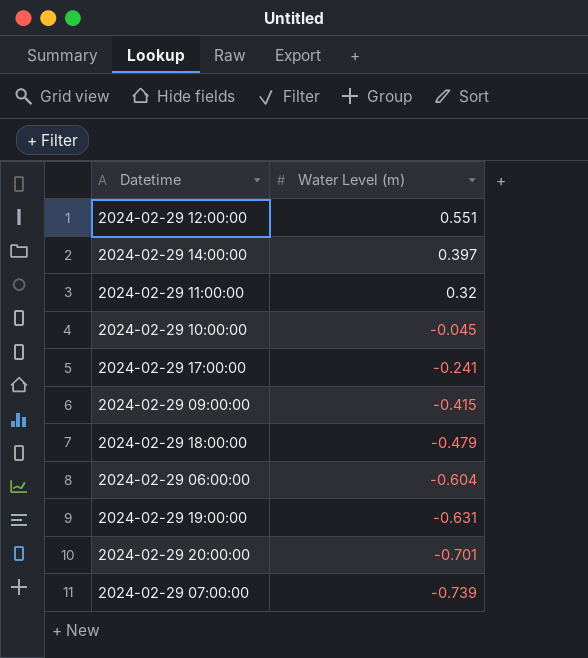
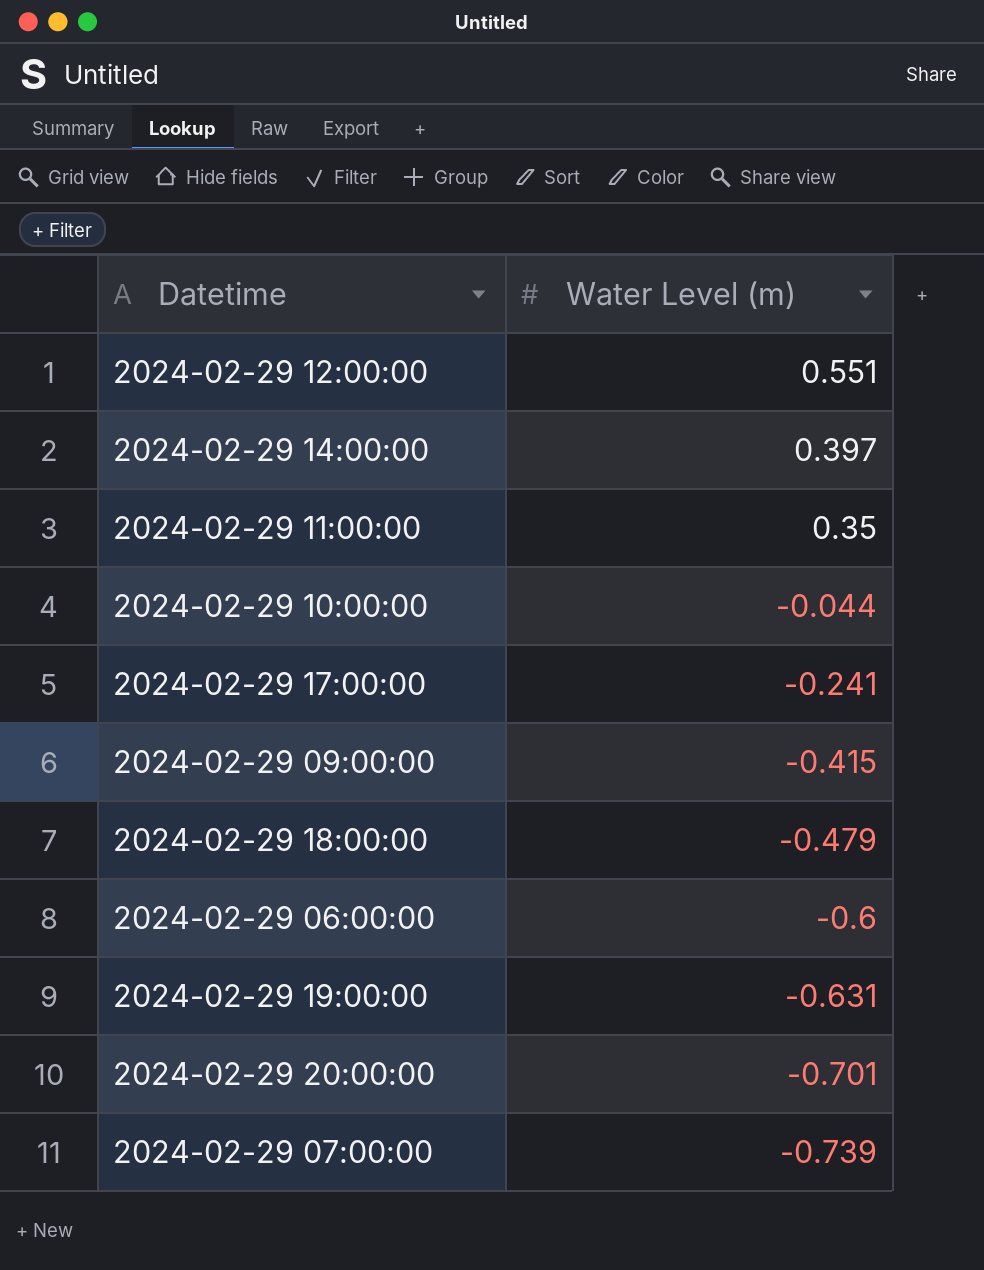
2024-02-29 11:00:00 | Water Level (m): 0.32 -> 0.35
2024-02-29 10:00:00 | Water Level (m): -0.045 -> -0.044
2024-02-29 06:00:00 | Water Level (m): -0.604 -> -0.6

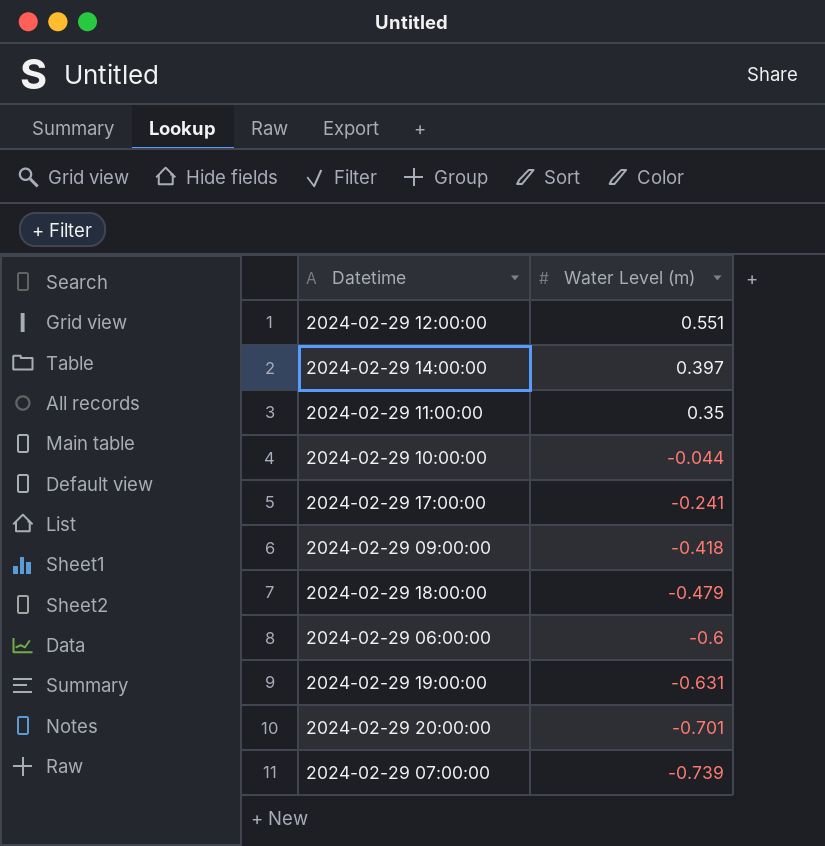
2024-02-29 09:00:00 | Water Level (m): -0.415 -> -0.418

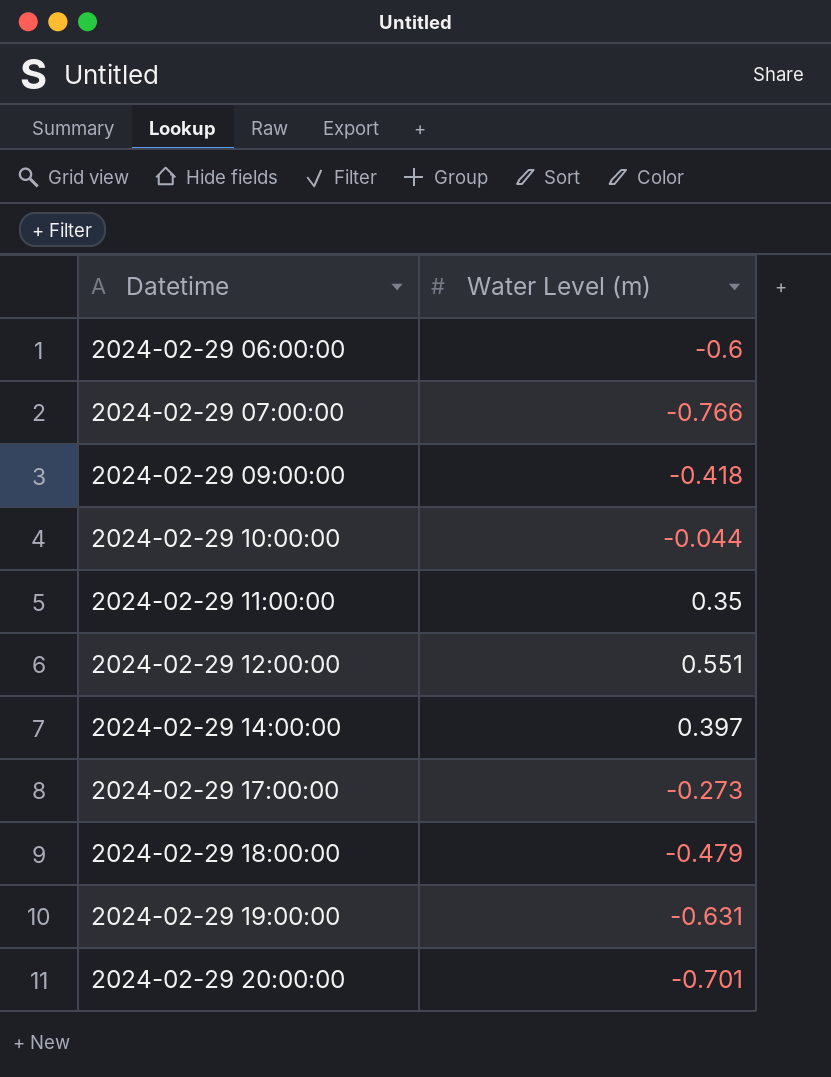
row order: Water Level (m) descending -> Datetime ascending
2024-02-29 07:00:00 | Water Level (m): -0.739 -> -0.766
2024-02-29 17:00:00 | Water Level (m): -0.241 -> -0.273

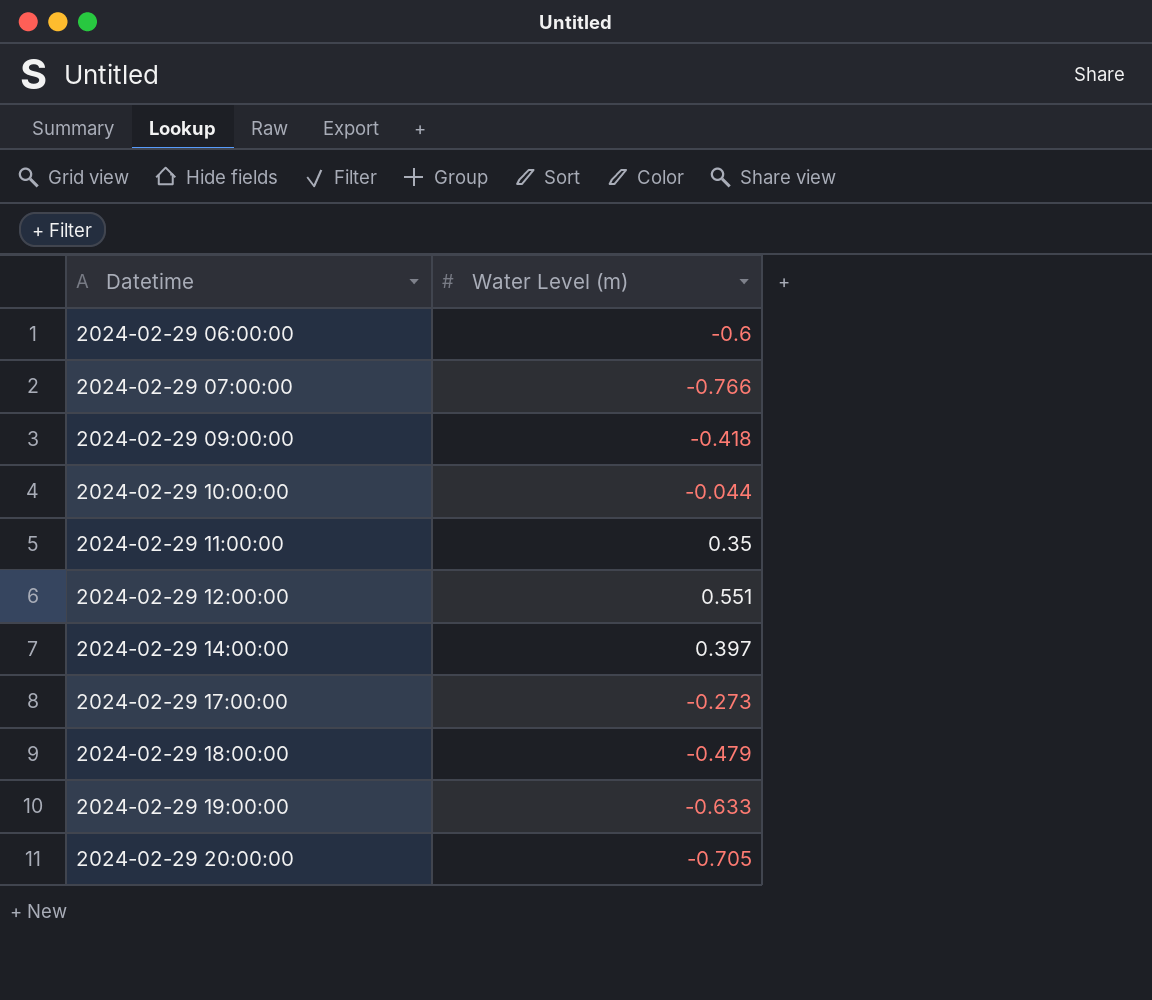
2024-02-29 19:00:00 | Water Level (m): -0.631 -> -0.633
2024-02-29 20:00:00 | Water Level (m): -0.701 -> -0.705

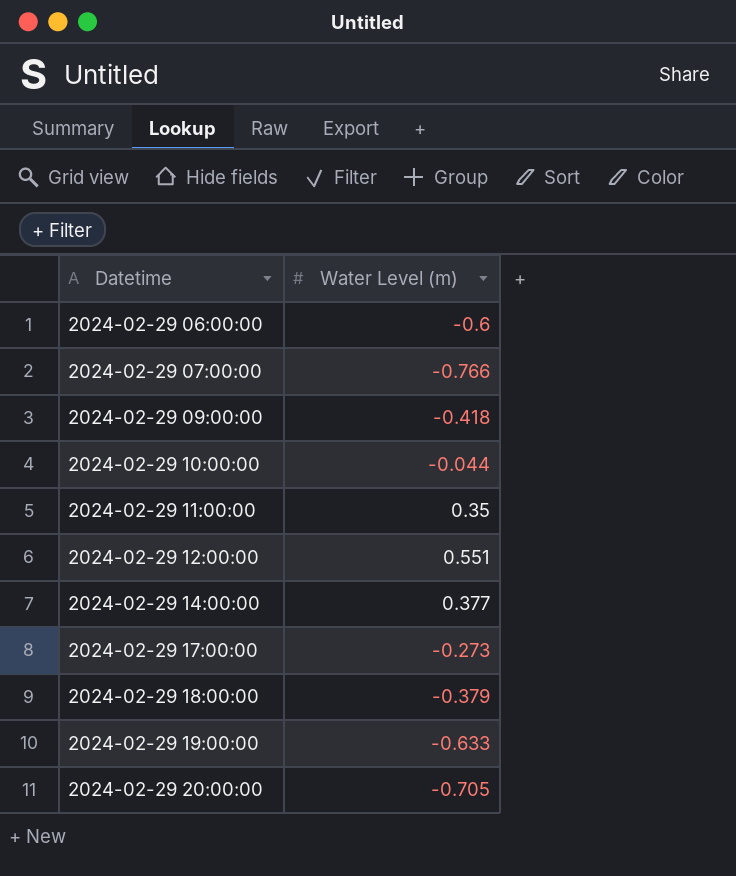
2024-02-29 14:00:00 | Water Level (m): 0.397 -> 0.377
2024-02-29 18:00:00 | Water Level (m): -0.479 -> -0.379

